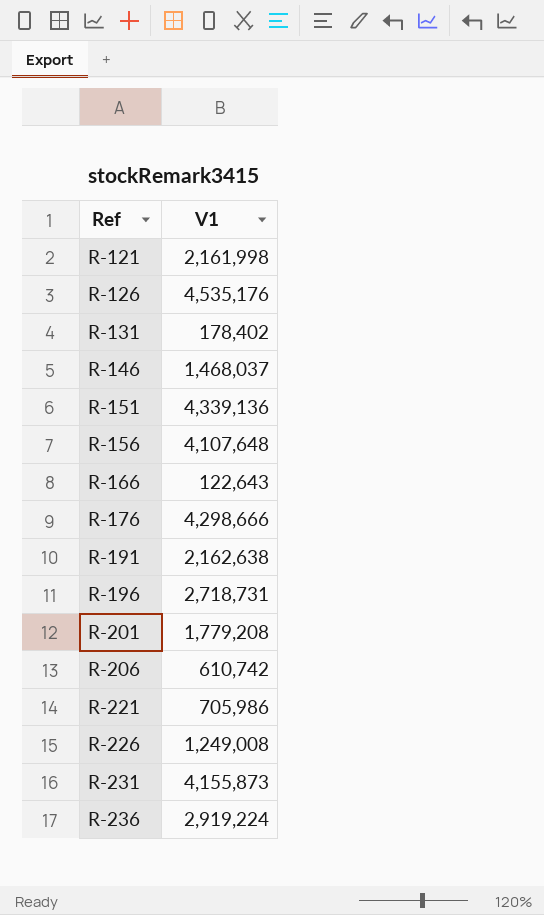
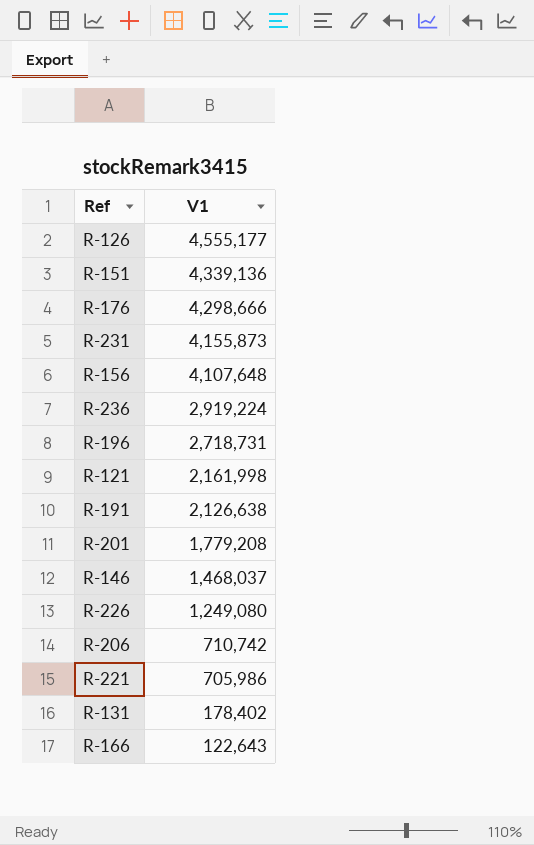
row order: Ref ascending -> V1 descending
R-126 | V1: 4,535,176 -> 4,555,177
R-191 | V1: 2,162,638 -> 2,126,638
R-226 | V1: 1,249,008 -> 1,249,080
R-206 | V1: 610,742 -> 710,742

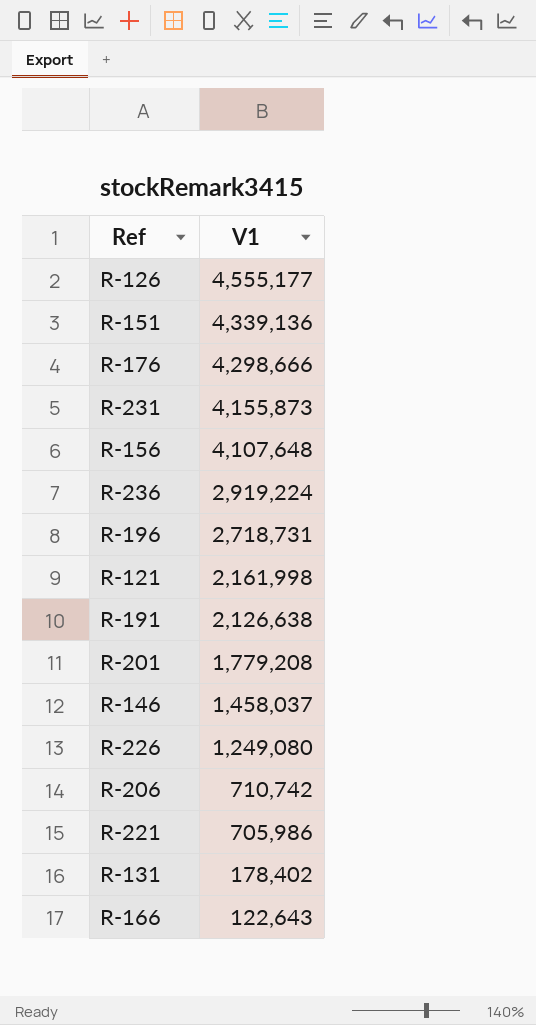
R-146 | V1: 1,468,037 -> 1,458,037

